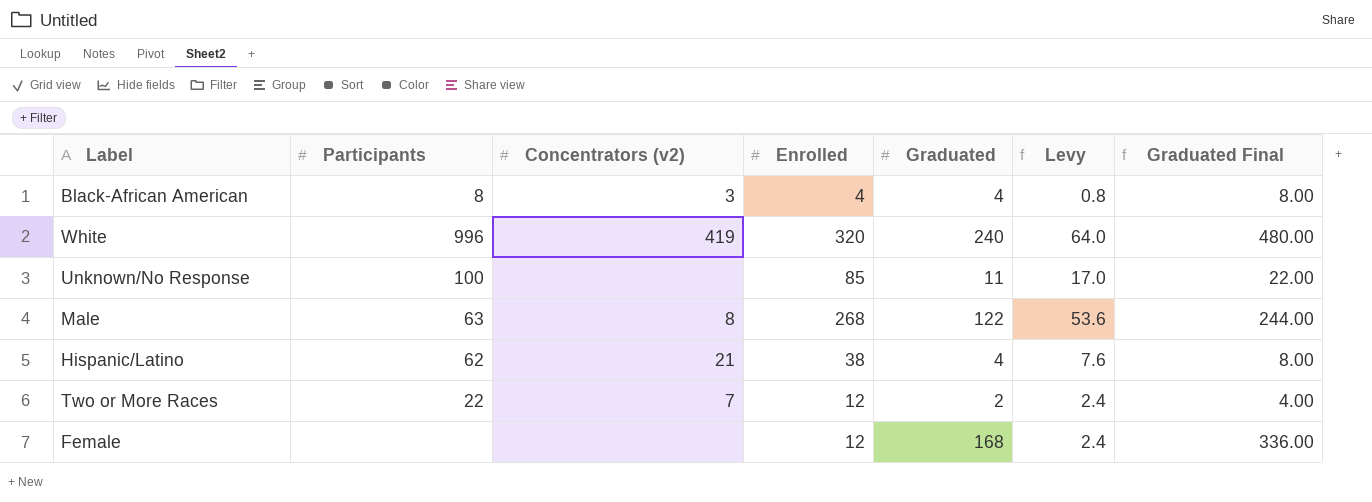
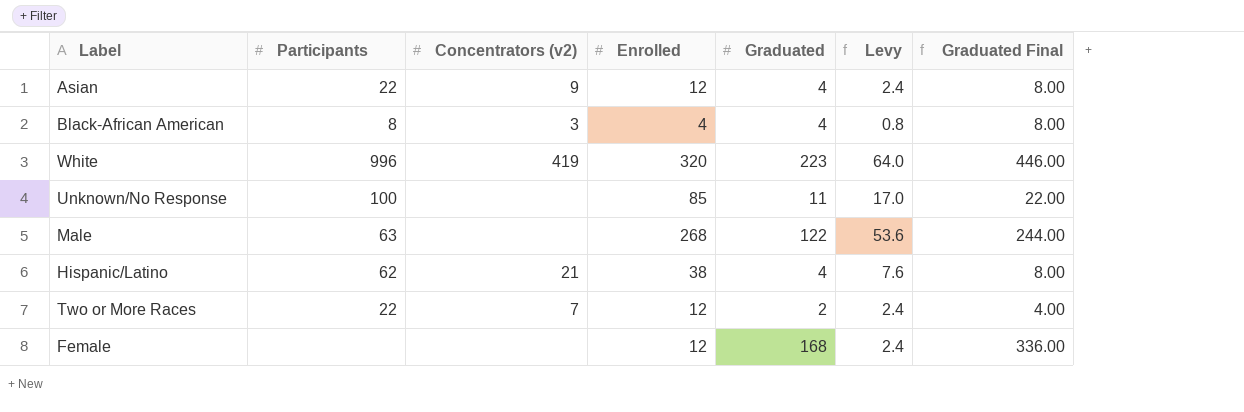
row Asian: none -> 22 | 9 | 12 | 4 | 2.4 | 8.00
White | Graduated: 240 -> 223
White | Graduated Final: 480.00 -> 446.00
Male | Concentrators (v2): 8 -> none

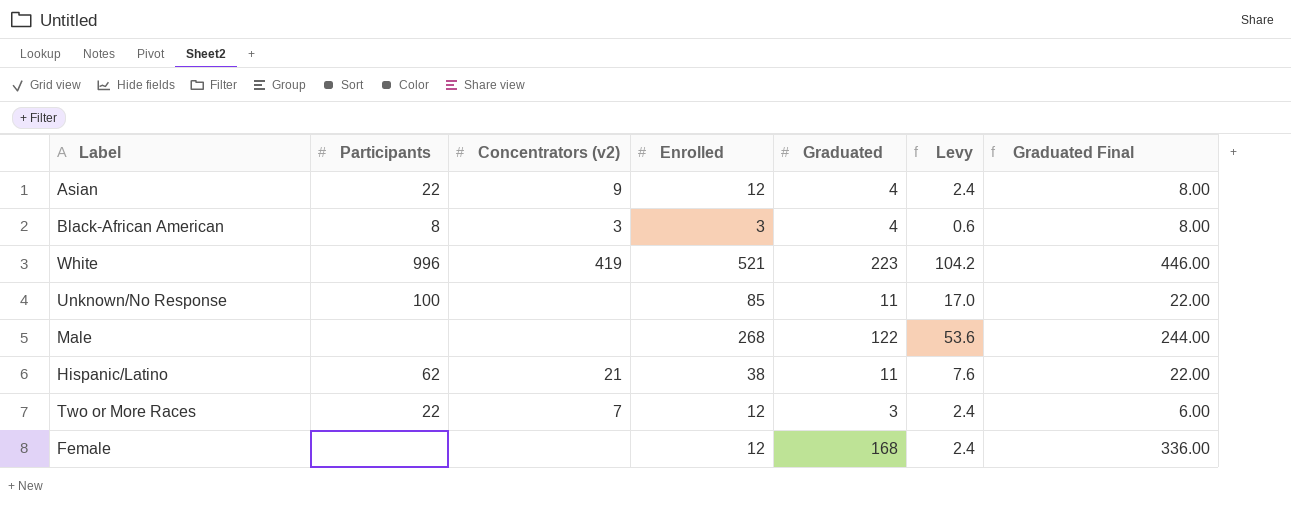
Black-African American | Enrolled: 4 -> 3
Black-African American | Levy: 0.8 -> 0.6
White | Enrolled: 320 -> 521
White | Levy: 64.0 -> 104.2
Male | Participants: 63 -> none
Hispanic/Latino | Graduated: 4 -> 11
Hispanic/Latino | Graduated Final: 8.00 -> 22.00
Two or More Races | Graduated: 2 -> 3
Two or More Races | Graduated Final: 4.00 -> 6.00

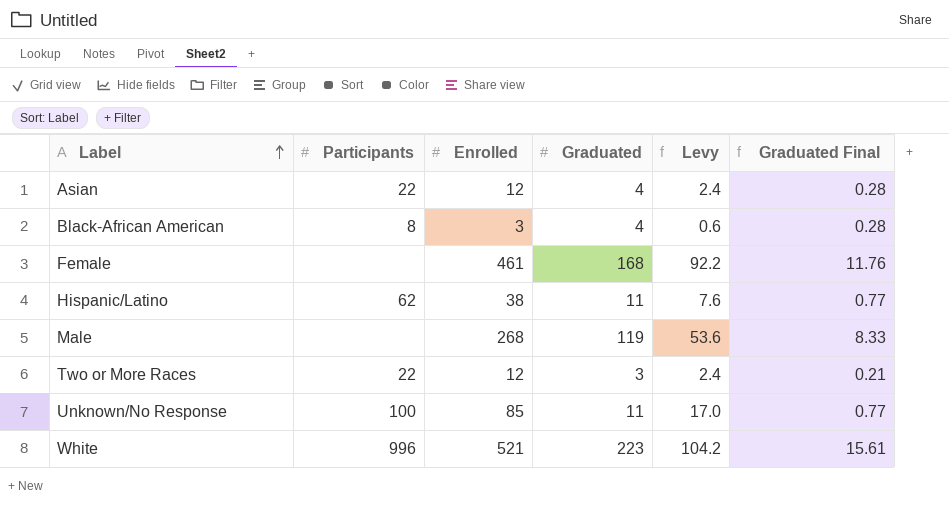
row order: none -> Label ascending
column Concentrators (v2) | position: 3 -> none
column Graduated Final | formula: [Graduated] * 2 -> [Graduated] * 0.07
Female | Enrolled: 12 -> 461
Female | Levy: 2.4 -> 92.2
Male | Graduated: 122 -> 119

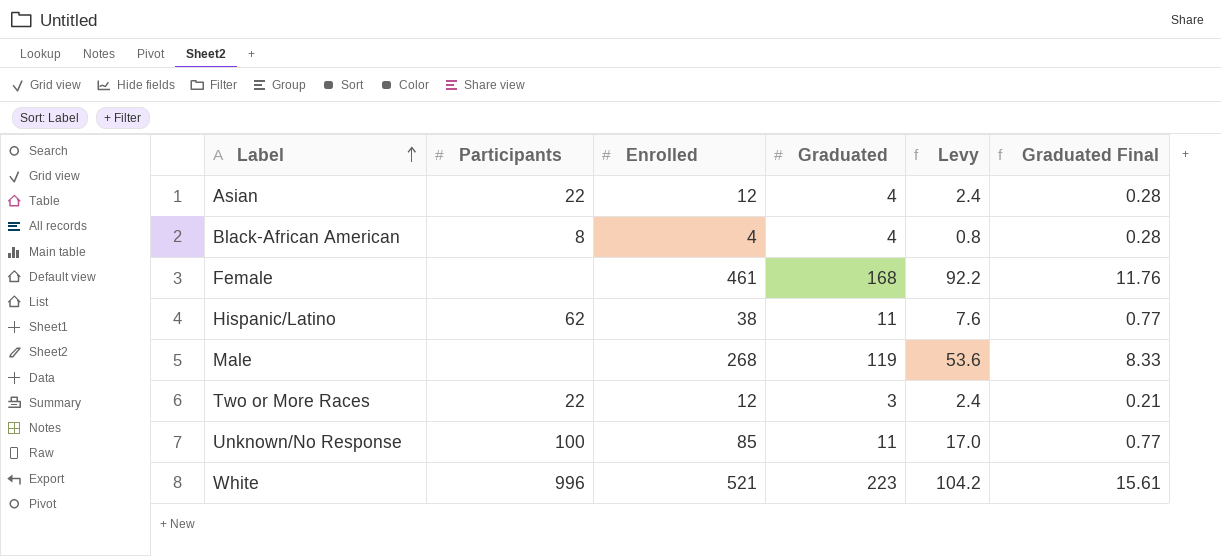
Black-African American | Enrolled: 3 -> 4
Black-African American | Levy: 0.6 -> 0.8

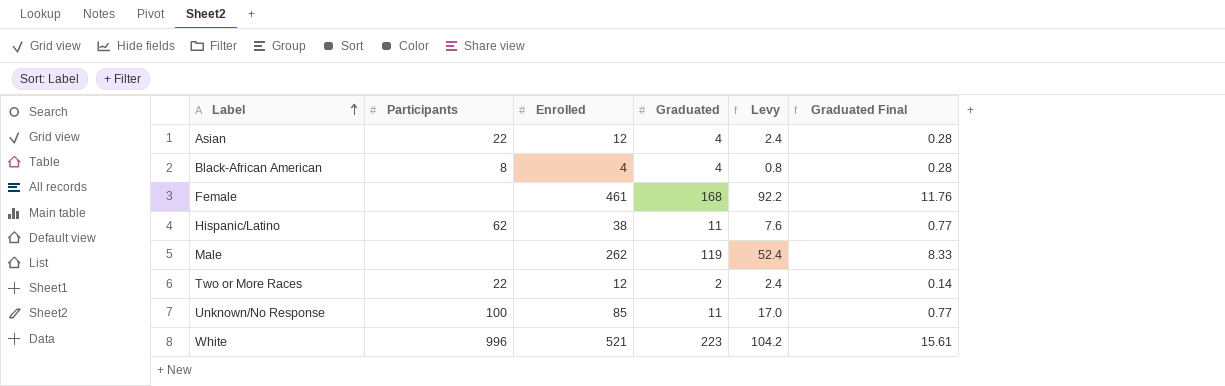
Male | Enrolled: 268 -> 262
Male | Levy: 53.6 -> 52.4
Two or More Races | Graduated: 3 -> 2
Two or More Races | Graduated Final: 0.21 -> 0.14

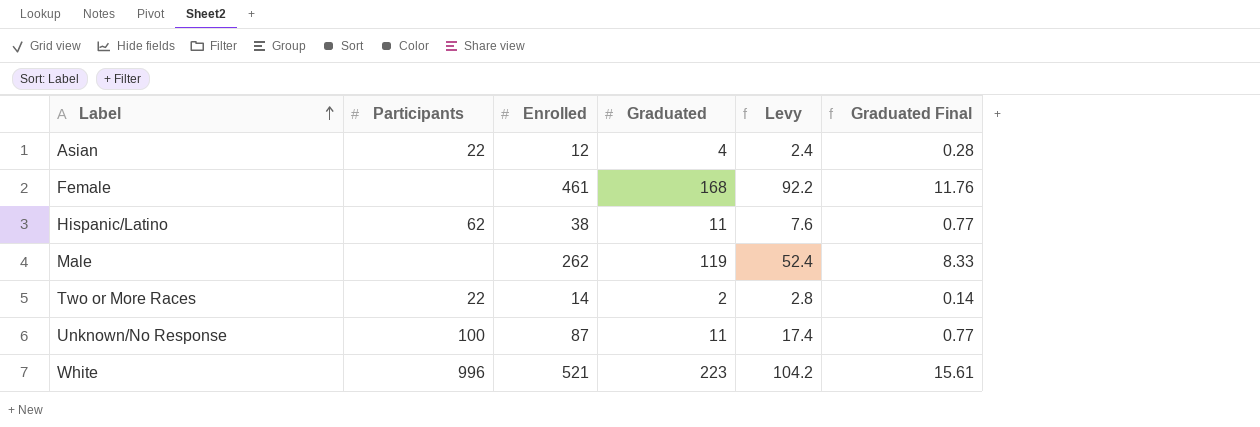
row Black-African American: 8 | 4 | 4 | 0.8 | 0.28 -> none
Two or More Races | Enrolled: 12 -> 14
Two or More Races | Levy: 2.4 -> 2.8
Unknown/No Response | Enrolled: 85 -> 87
Unknown/No Response | Levy: 17.0 -> 17.4

